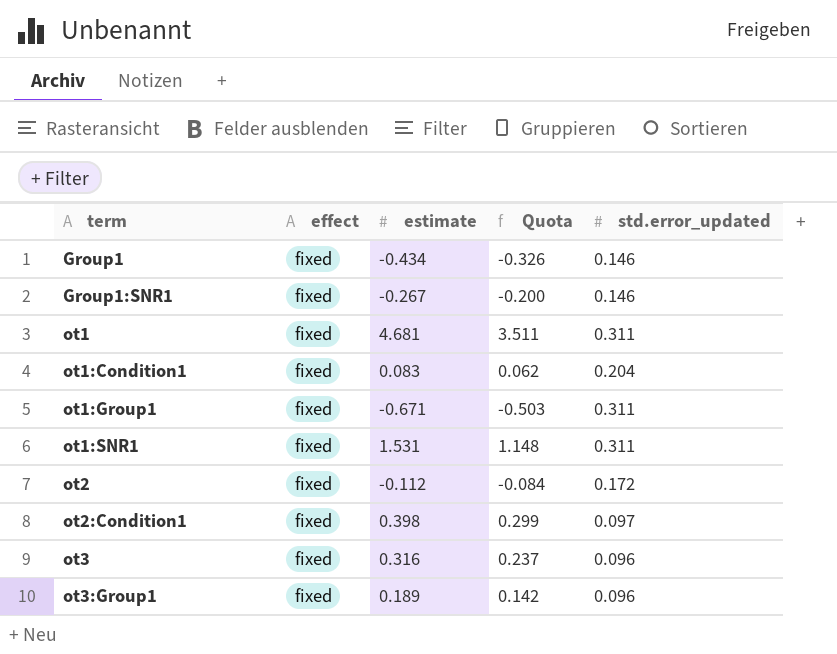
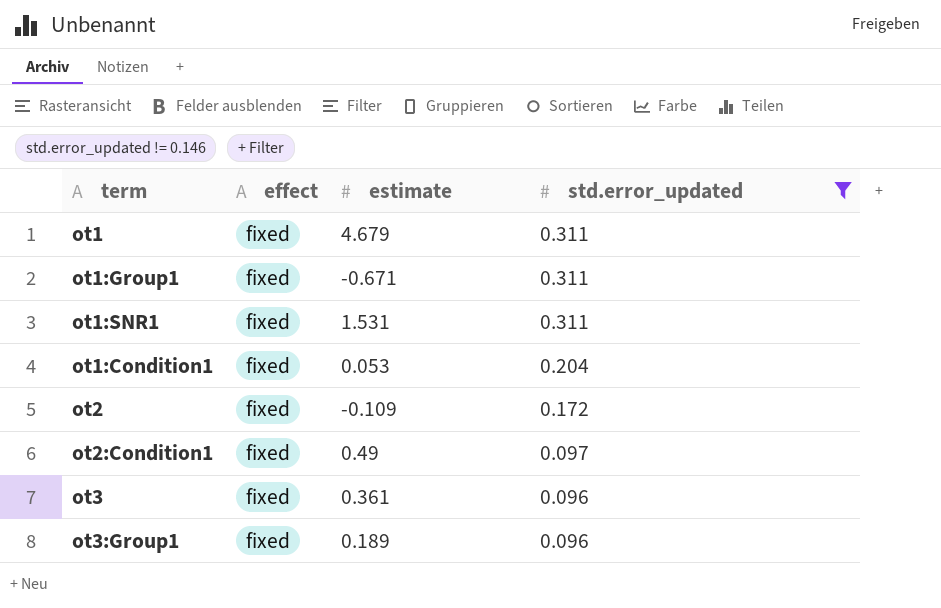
filter: none -> std.error_updated != 0.146
row order: term ascending -> std.error_updated descending
column Quota | formula: [estimate] * 0.75 -> none
ot1 | estimate: 4.681 -> 4.679
ot1:Condition1 | estimate: 0.083 -> 0.053
ot2 | estimate: -0.112 -> -0.109
ot2:Condition1 | estimate: 0.398 -> 0.49
ot3 | estimate: 0.316 -> 0.361

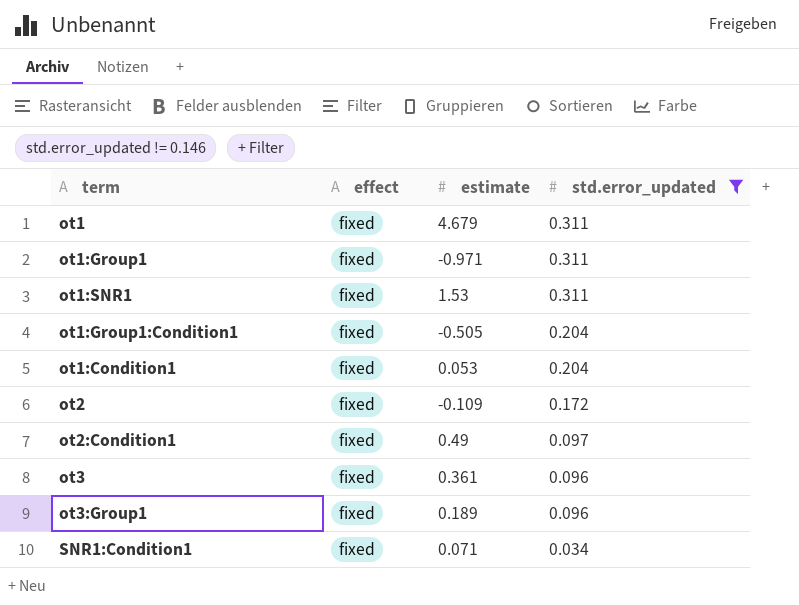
ot1:Group1 | estimate: -0.671 -> -0.971
ot1:SNR1 | estimate: 1.531 -> 1.53
row ot1:Group1:Condition1: none -> fixed | -0.505 | 0.204
row SNR1:Condition1: none -> fixed | 0.071 | 0.034

